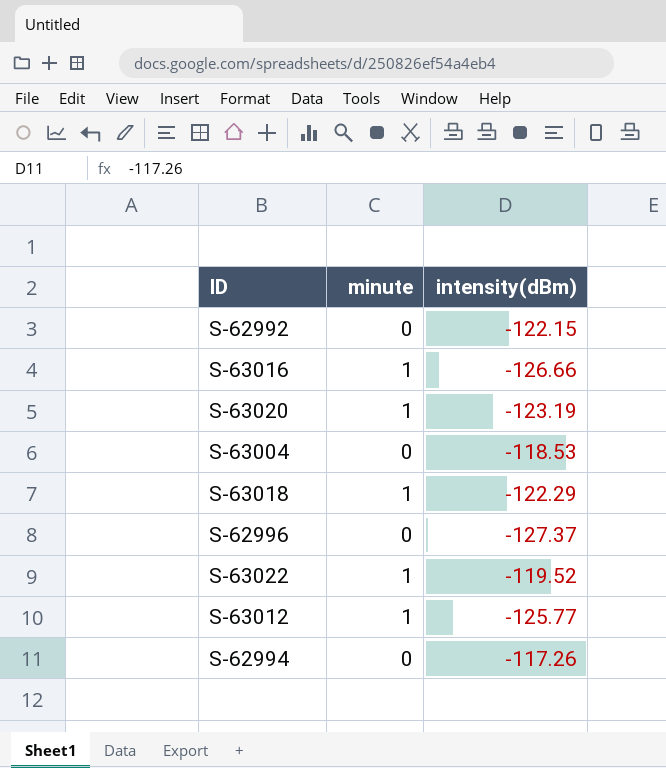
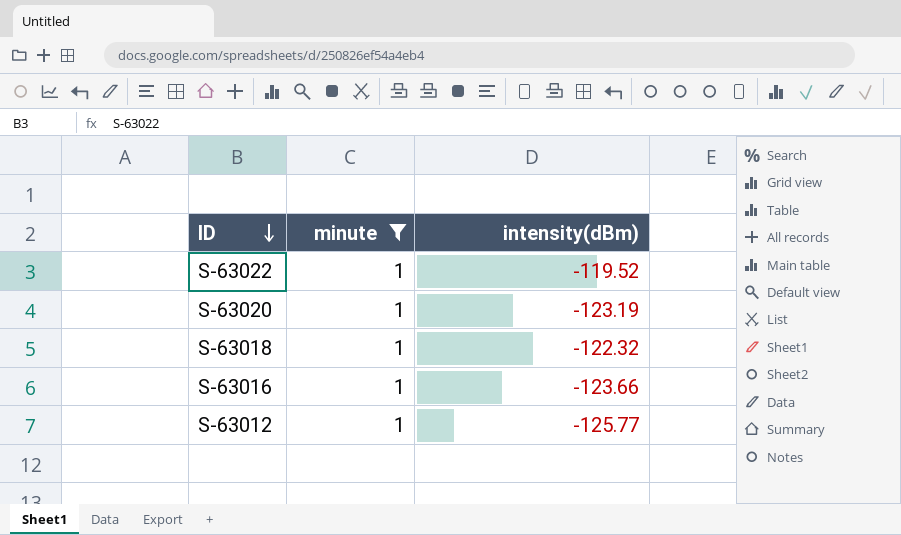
filter: none -> minute = 1
row order: none -> ID descending
S-63018 | intensity(dBm): -122.29 -> -122.32
S-63016 | intensity(dBm): -126.66 -> -123.66

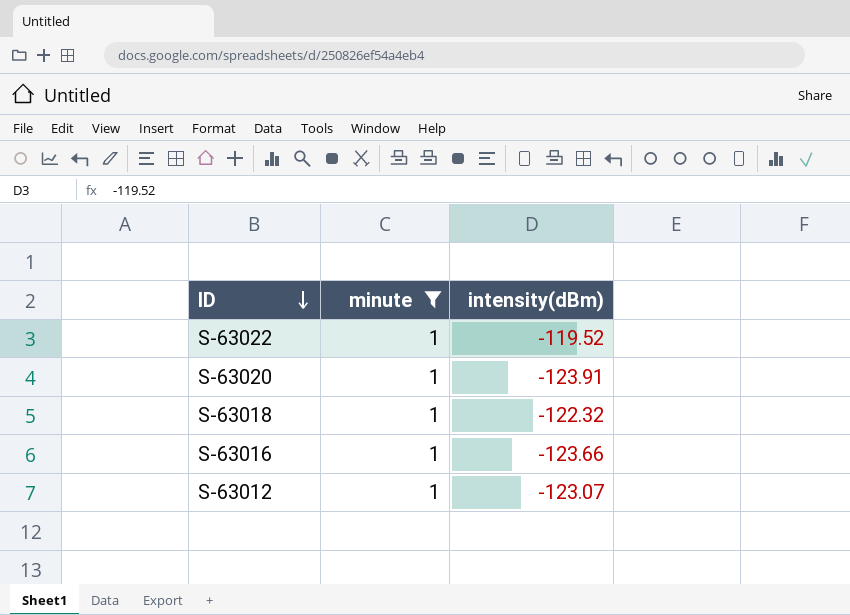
S-63020 | intensity(dBm): -123.19 -> -123.91
S-63012 | intensity(dBm): -125.77 -> -123.07

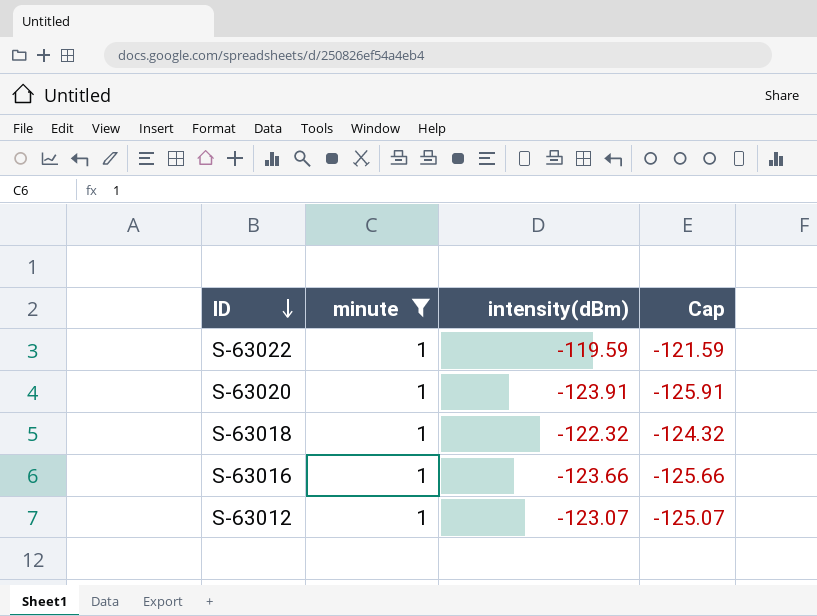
column Cap | formula: none -> [intensity(dBm)] - 2
S-63022 | intensity(dBm): -119.52 -> -119.59

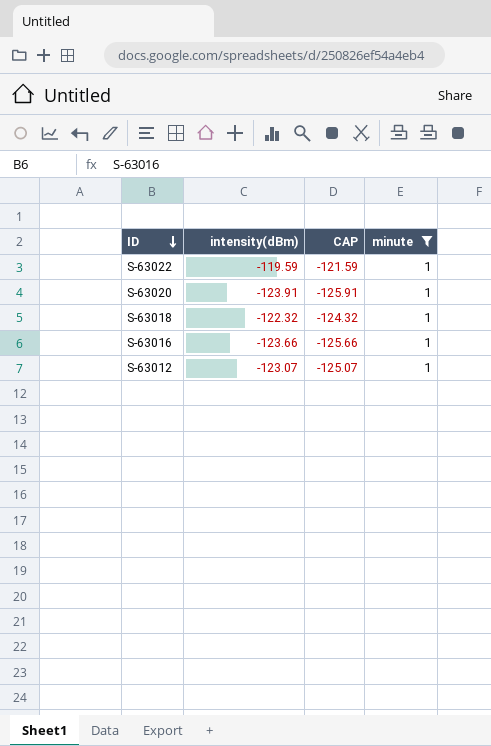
column name: Cap -> CAP
column minute | position: 2 -> 4

